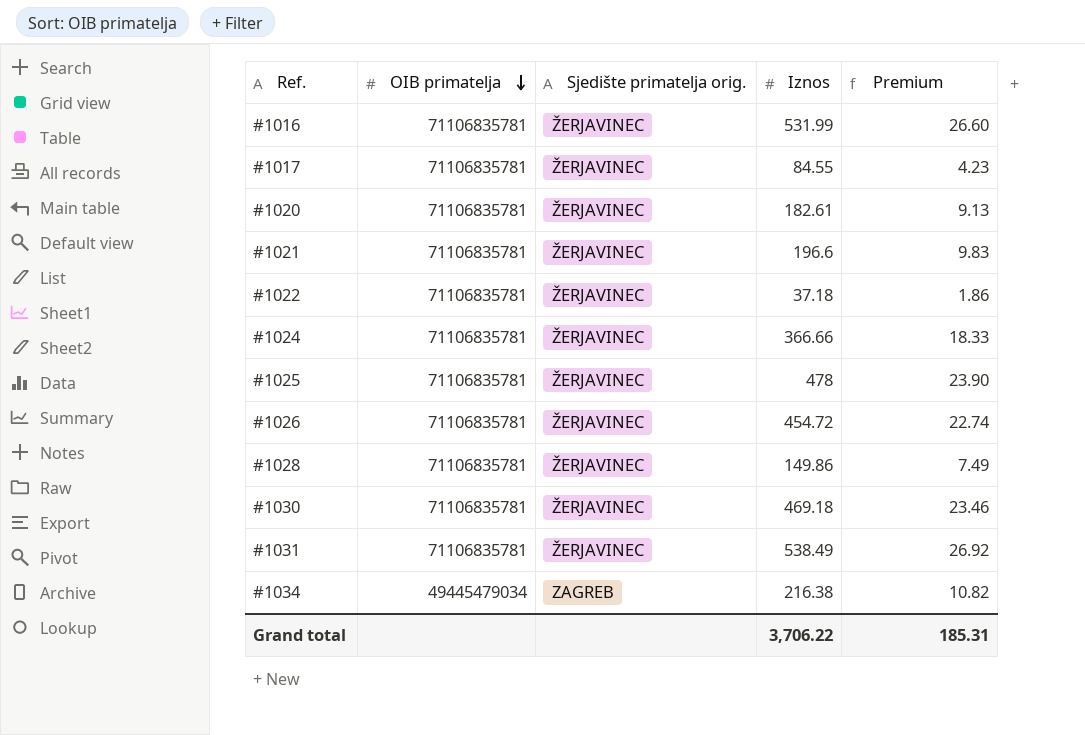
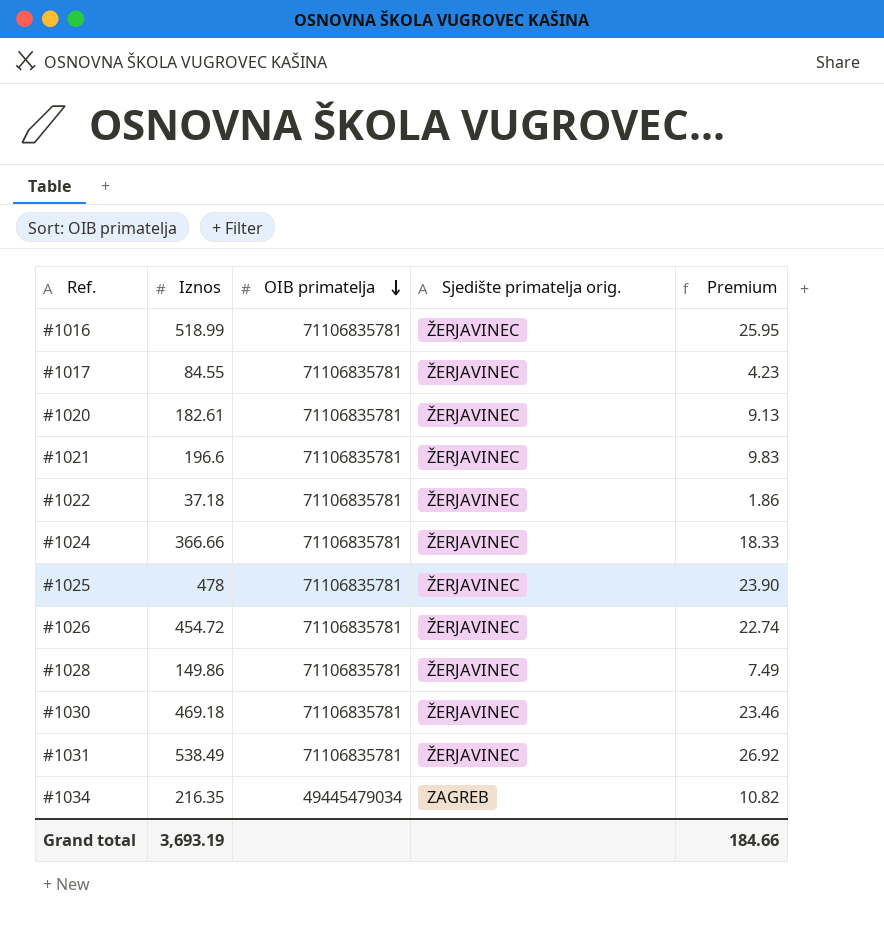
column Iznos | position: 4 -> 2
#1016 | Iznos: 531.99 -> 518.99
#1016 | Premium: 26.60 -> 25.95
#1034 | Iznos: 216.38 -> 216.35
Grand total | Iznos: 3,706.22 -> 3,693.19
Grand total | Premium: 185.31 -> 184.66

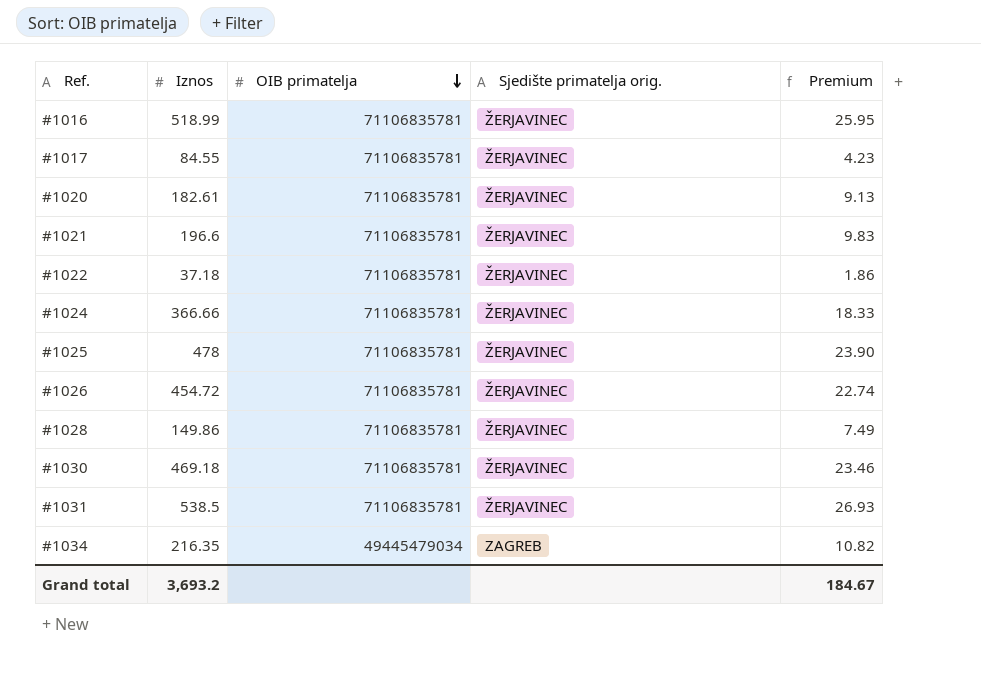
#1031 | Iznos: 538.49 -> 538.5
#1031 | Premium: 26.92 -> 26.93
Grand total | Iznos: 3,693.19 -> 3,693.2
Grand total | Premium: 184.66 -> 184.67

